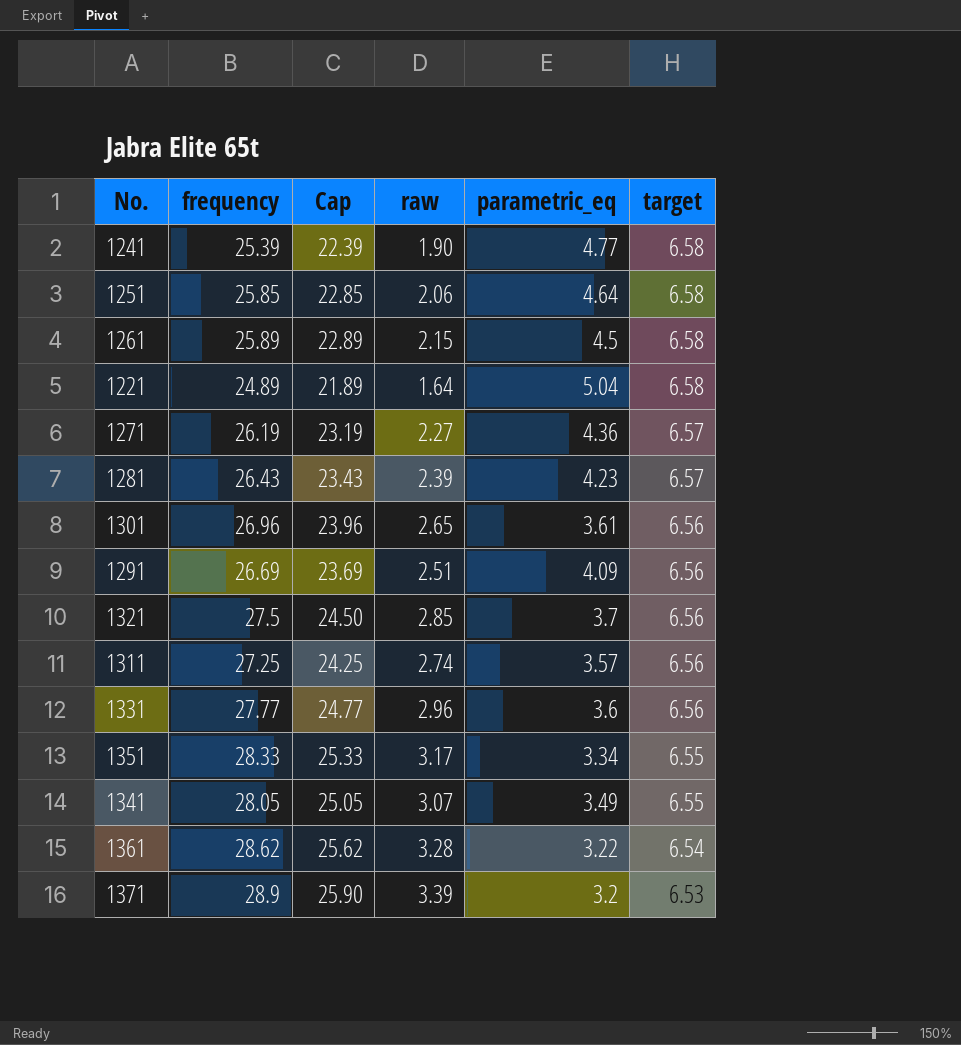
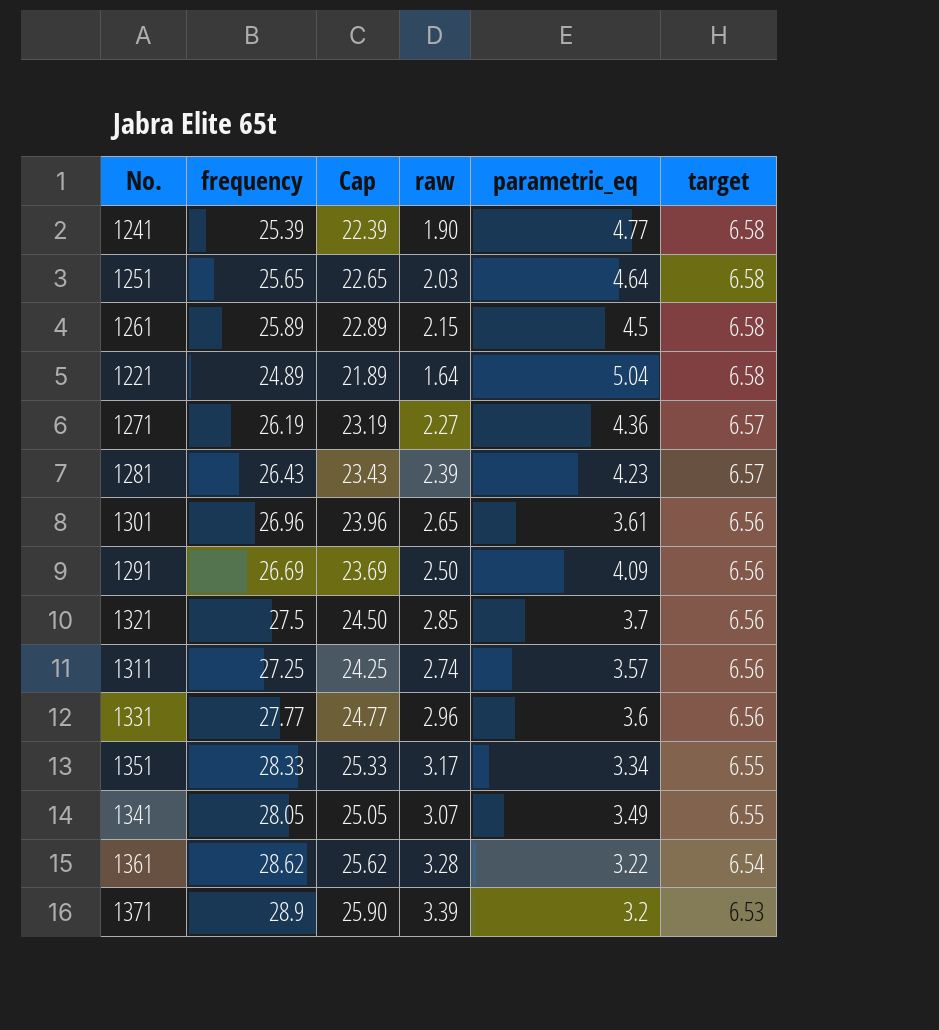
1251 | frequency: 25.85 -> 25.65
1251 | Cap: 22.85 -> 22.65
1251 | raw: 2.06 -> 2.03
1291 | raw: 2.51 -> 2.50

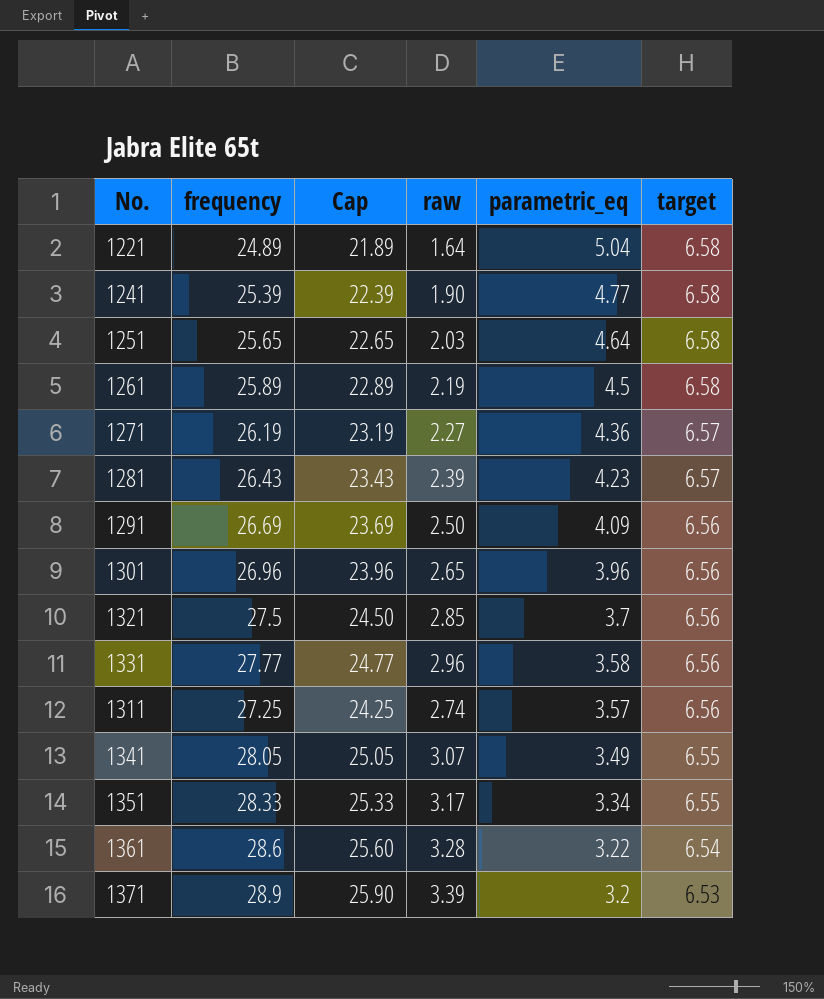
row order: target descending -> parametric_eq descending
1261 | raw: 2.15 -> 2.19
1301 | parametric_eq: 3.61 -> 3.96
1331 | parametric_eq: 3.6 -> 3.58
1361 | frequency: 28.62 -> 28.6
1361 | Cap: 25.62 -> 25.60

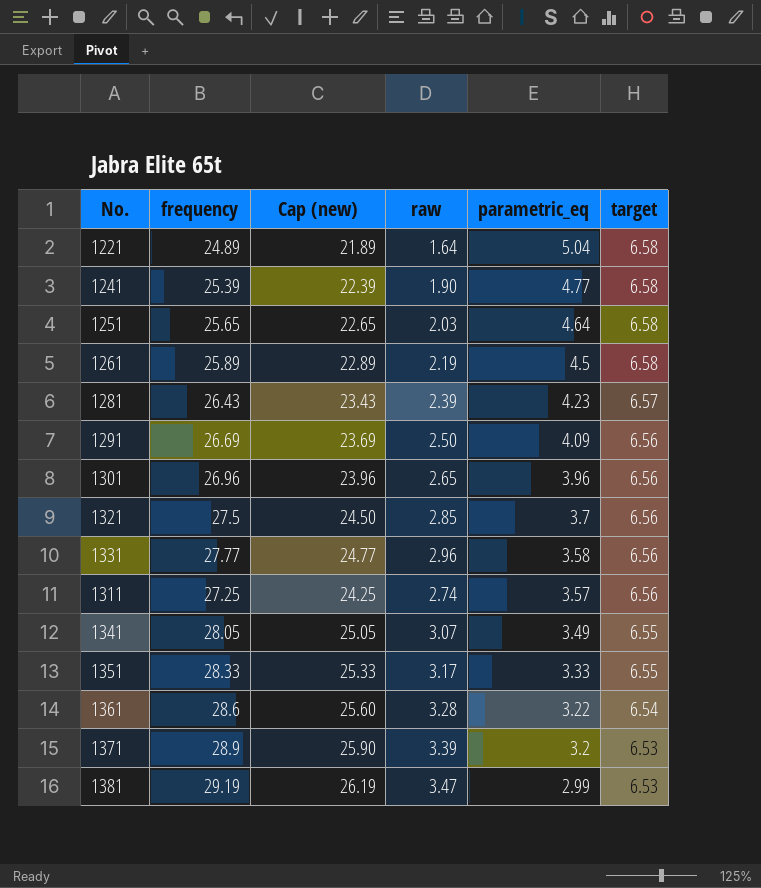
column name: Cap -> Cap (new)
row 1271: 26.19 | 23.19 | 2.27 | 4.36 | 6.57 -> none
1351 | parametric_eq: 3.34 -> 3.33
row 1381: none -> 29.19 | 26.19 | 3.47 | 2.99 | 6.53

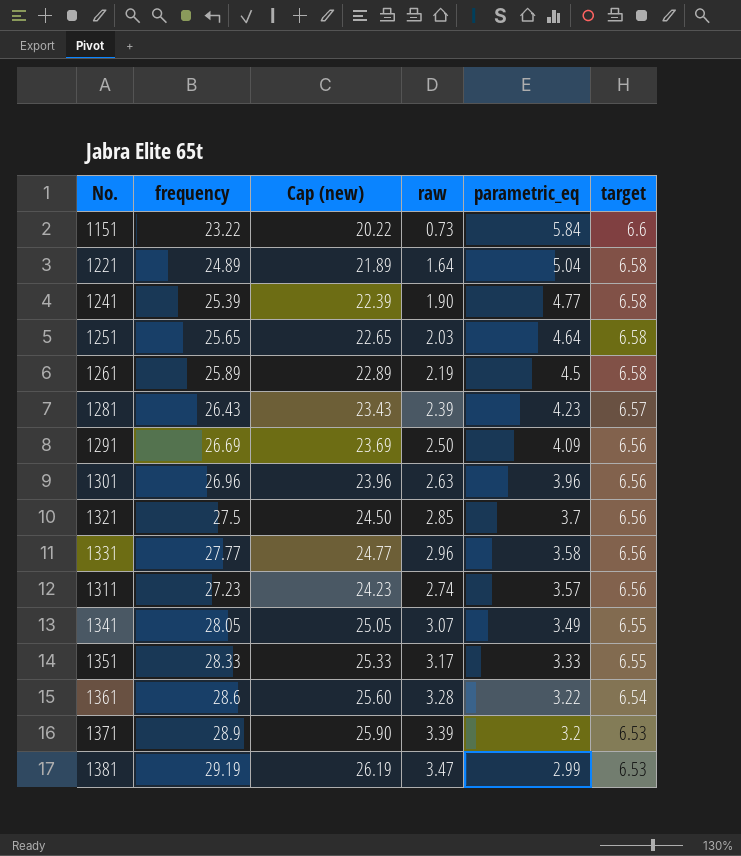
row 1151: none -> 23.22 | 20.22 | 0.73 | 5.84 | 6.6
1301 | raw: 2.65 -> 2.63
1311 | frequency: 27.25 -> 27.23
1311 | Cap (new): 24.25 -> 24.23

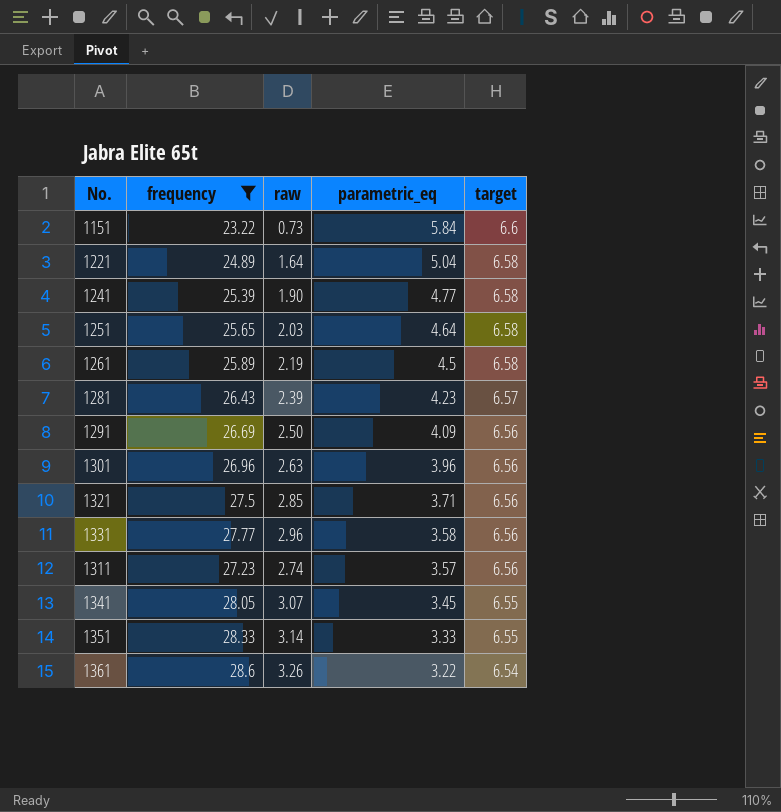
filter: none -> frequency <= 28.6
column Cap (new) | formula: [frequency] - 3 -> none
1321 | parametric_eq: 3.7 -> 3.71
1341 | parametric_eq: 3.49 -> 3.45
1351 | raw: 3.17 -> 3.14
1361 | raw: 3.28 -> 3.26

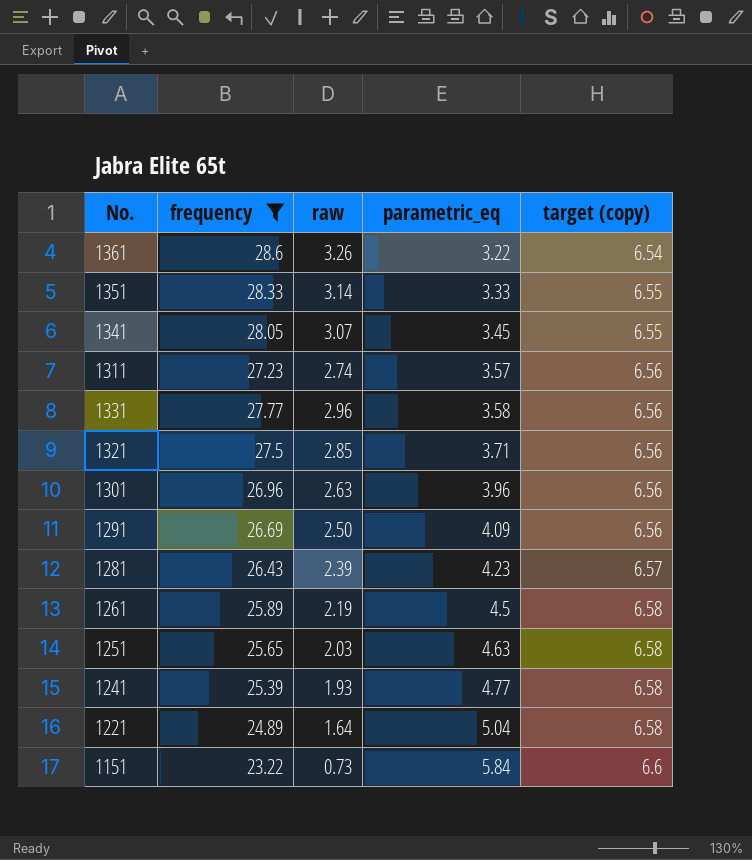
row order: parametric_eq descending -> parametric_eq ascending
column name: target -> target (copy)
1251 | parametric_eq: 4.64 -> 4.63
1241 | raw: 1.90 -> 1.93

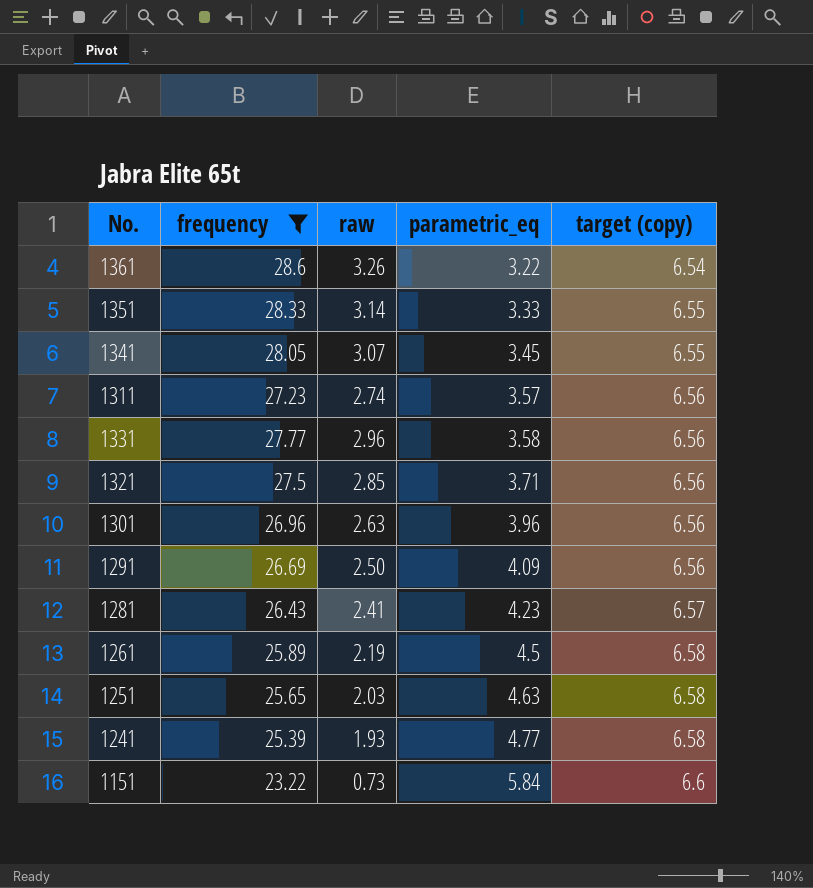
row 1221: 24.89 | 1.64 | 5.04 | 6.58 -> none
1281 | raw: 2.39 -> 2.41

